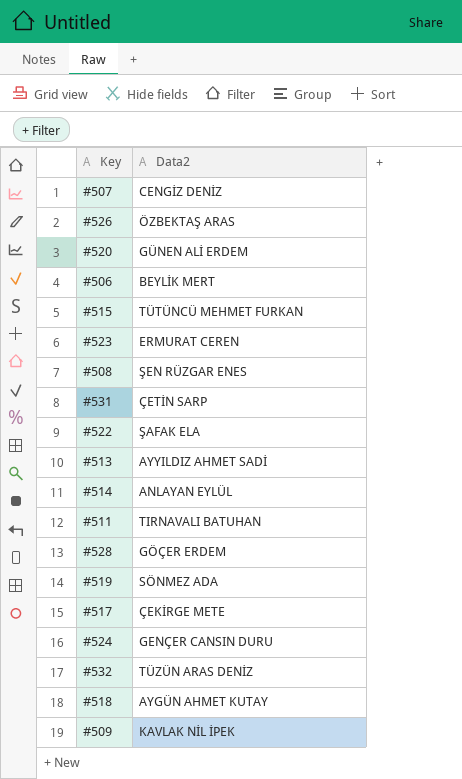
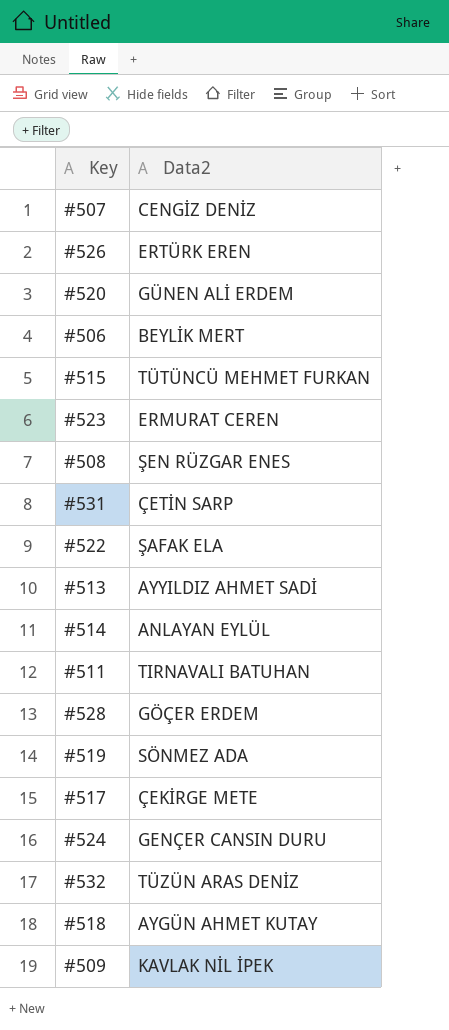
#526 | Data2: ÖZBEKTAŞ ARAS -> ERTÜRK EREN

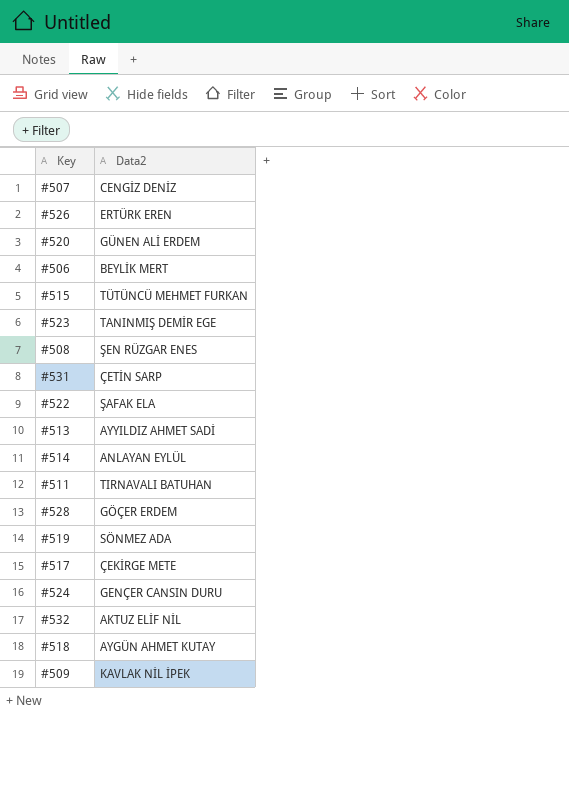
#523 | Data2: ERMURAT CEREN -> TANINMIŞ DEMİR EGE
#532 | Data2: TÜZÜN ARAS DENİZ -> AKTUZ ELİF NİL

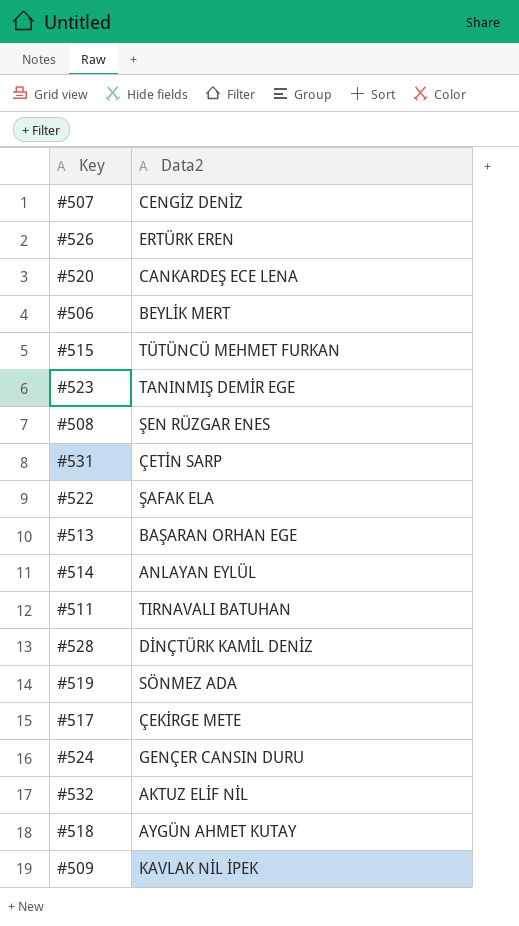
#520 | Data2: GÜNEN ALİ ERDEM -> CANKARDEŞ ECE LENA
#513 | Data2: AYYILDIZ AHMET SADİ -> BAŞARAN ORHAN EGE
#528 | Data2: GÖÇER ERDEM -> DİNÇTÜRK KAMİL DENİZ

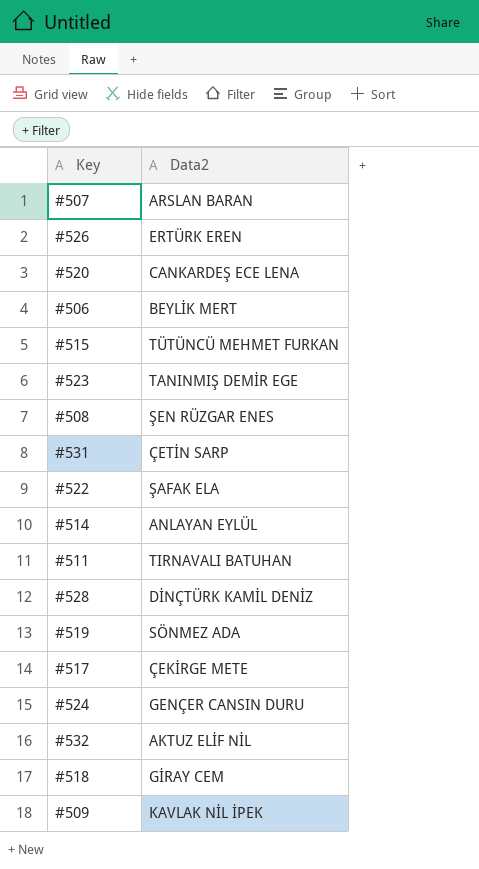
row #513: BAŞARAN ORHAN EGE -> none
#507 | Data2: CENGİZ DENİZ -> ARSLAN BARAN
#518 | Data2: AYGÜN AHMET KUTAY -> GİRAY CEM

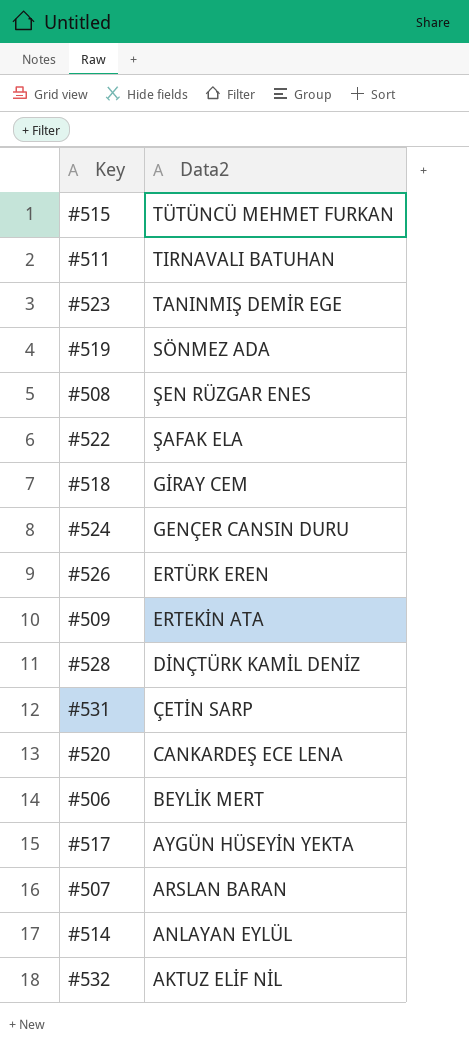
row order: none -> Data2 descending
#509 | Data2: KAVLAK NİL İPEK -> ERTEKİN ATA
#517 | Data2: ÇEKİRGE METE -> AYGÜN HÜSEYİN YEKTA

